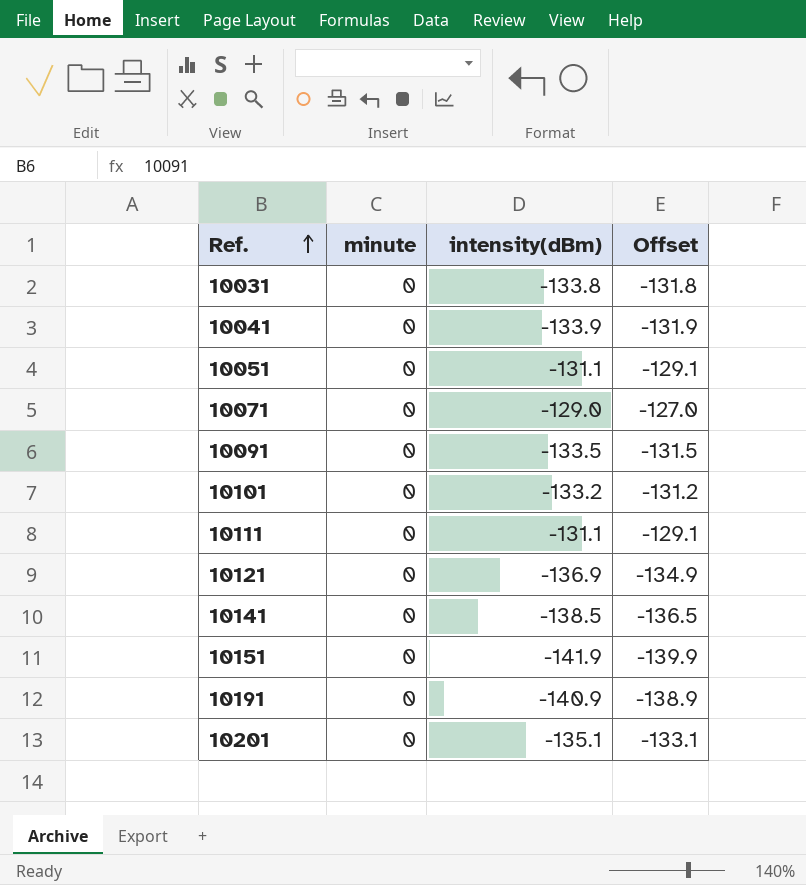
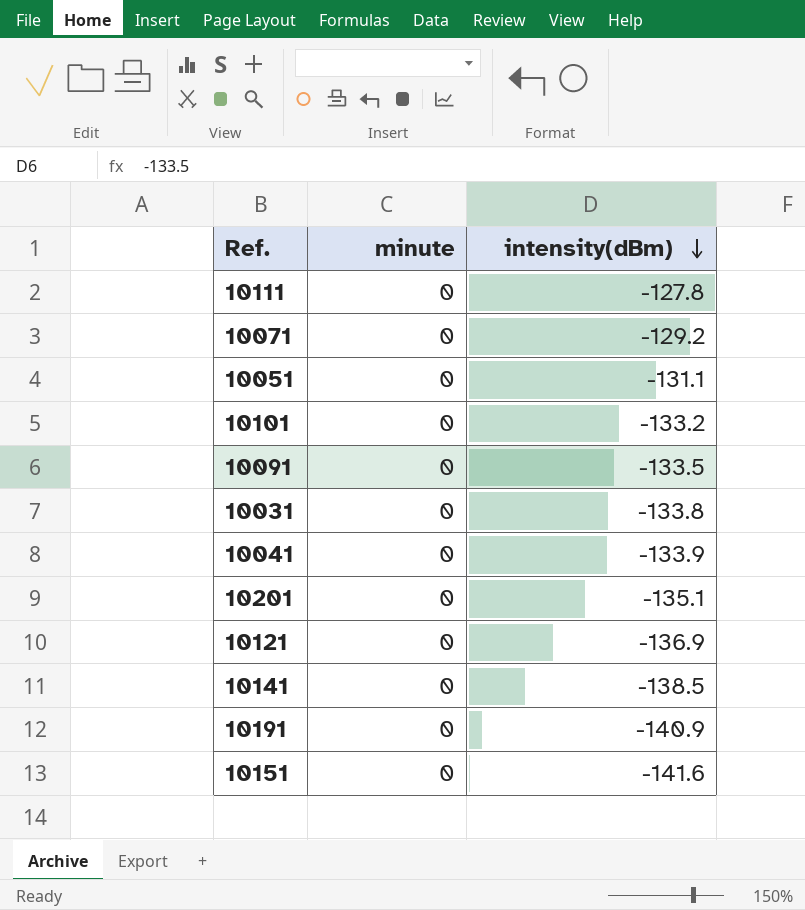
row order: Ref. ascending -> intensity(dBm) descending
column Offset | formula: [intensity(dBm)] + 2 -> none
10111 | intensity(dBm): -131.1 -> -127.8
10071 | intensity(dBm): -129.0 -> -129.2
10151 | intensity(dBm): -141.9 -> -141.6

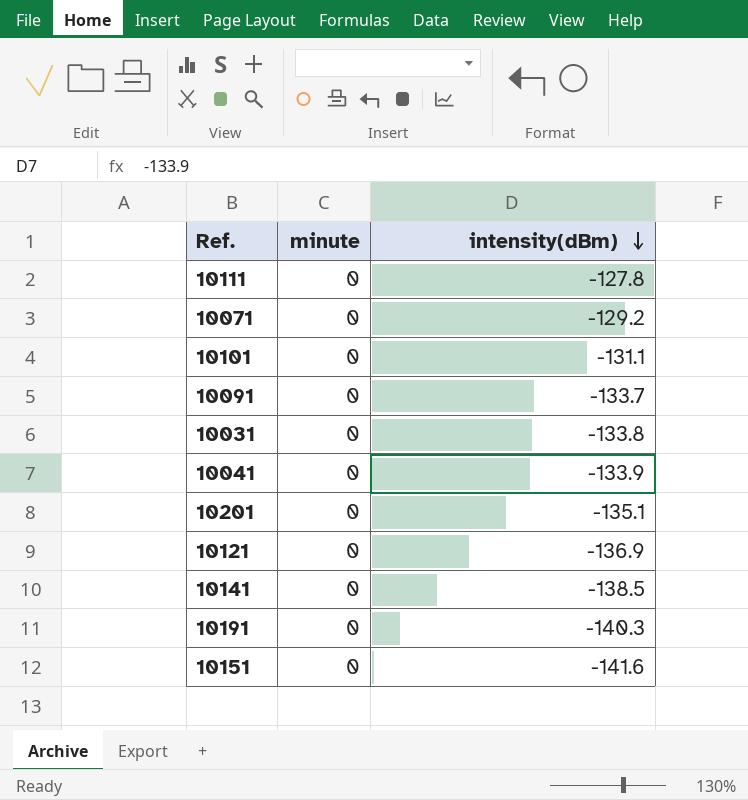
row 10051: 0 | -131.1 -> none
10101 | intensity(dBm): -133.2 -> -131.1
10091 | intensity(dBm): -133.5 -> -133.7
10191 | intensity(dBm): -140.9 -> -140.3

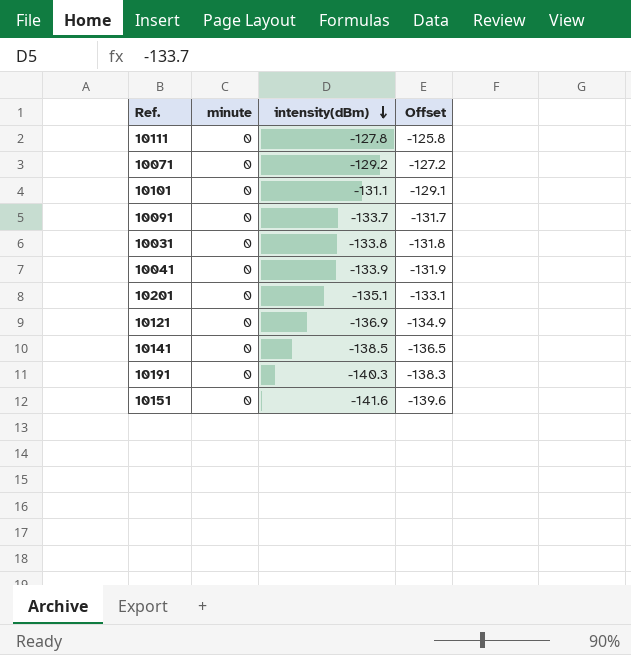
column Offset | formula: none -> [intensity(dBm)] + 2

